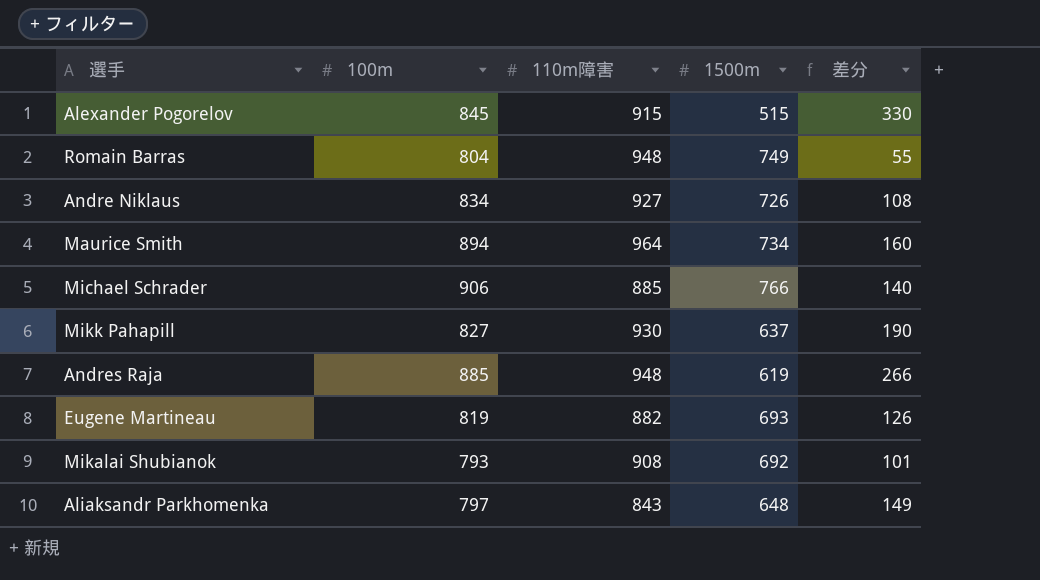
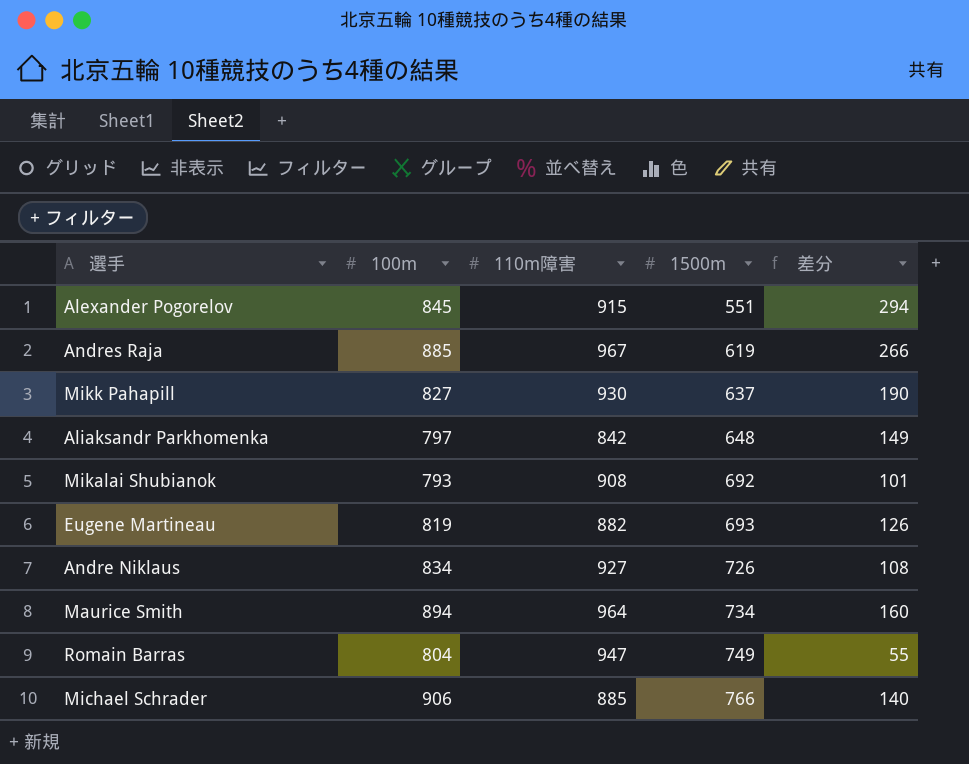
row order: none -> 1500m ascending
Alexander Pogorelov | 1500m: 515 -> 551
Alexander Pogorelov | 差分: 330 -> 294
Andres Raja | 110m障害: 948 -> 967
Aliaksandr Parkhomenka | 110m障害: 843 -> 842
Romain Barras | 110m障害: 948 -> 947

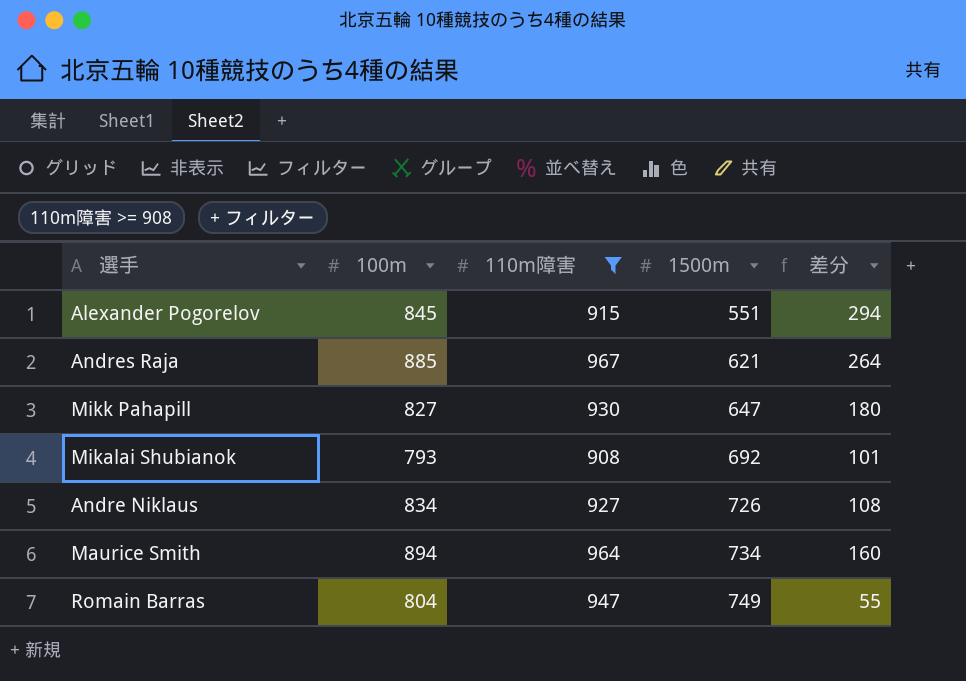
filter: none -> 110m障害 >= 908
Andres Raja | 1500m: 619 -> 621
Andres Raja | 差分: 266 -> 264
Mikk Pahapill | 1500m: 637 -> 647
Mikk Pahapill | 差分: 190 -> 180

